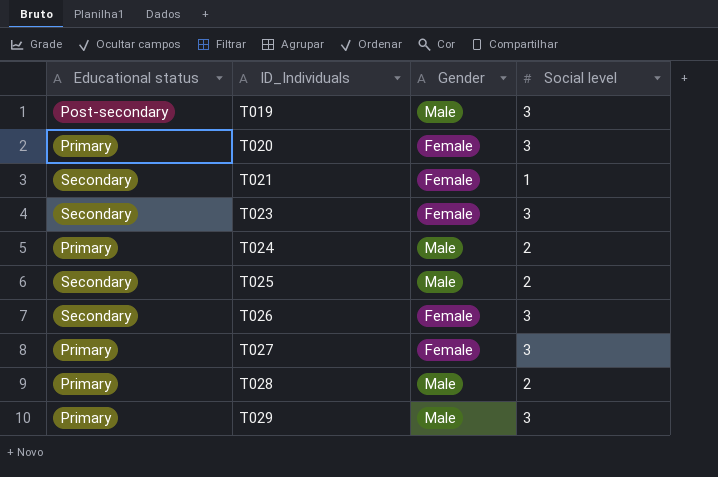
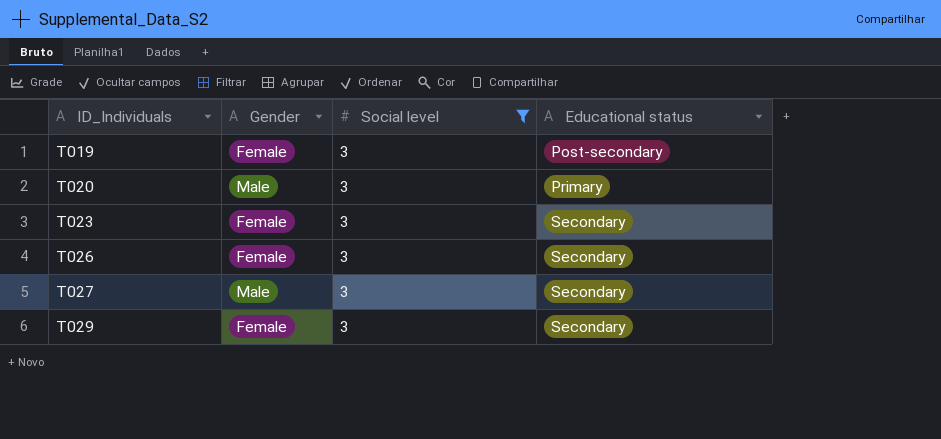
filter: none -> Social level = 3
column Educational status | position: 1 -> 4
T019 | Gender: Male -> Female
T020 | Gender: Female -> Male
T027 | Gender: Female -> Male
T027 | Educational status: Primary -> Secondary
T029 | Gender: Male -> Female
T029 | Educational status: Primary -> Secondary

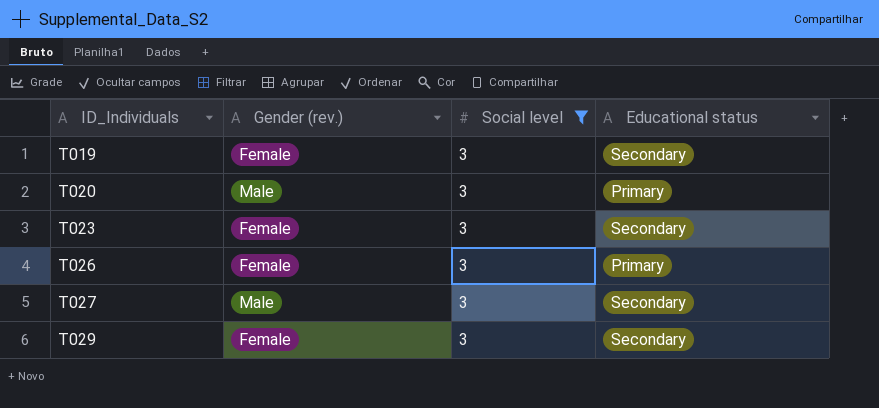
column name: Gender -> Gender (rev.)
T019 | Educational status: Post-secondary -> Secondary
T026 | Educational status: Secondary -> Primary

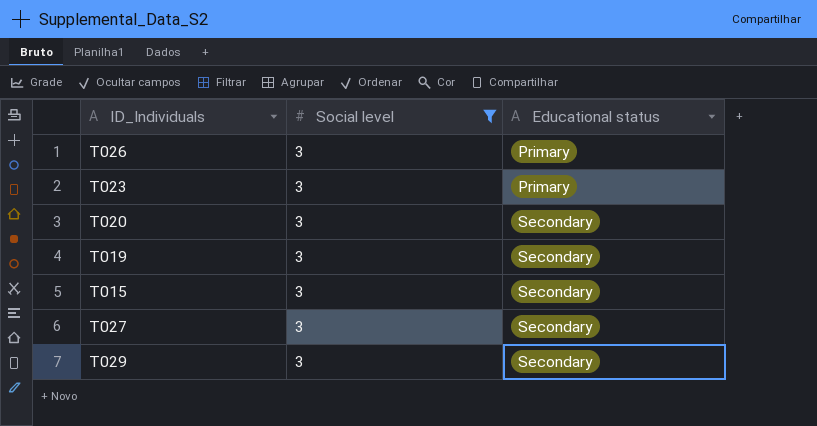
row order: ID_Individuals ascending -> Educational status ascending
column Gender (rev.) | position: 2 -> none
T023 | Educational status: Secondary -> Primary
T020 | Educational status: Primary -> Secondary
row T015: none -> 3 | Secondary

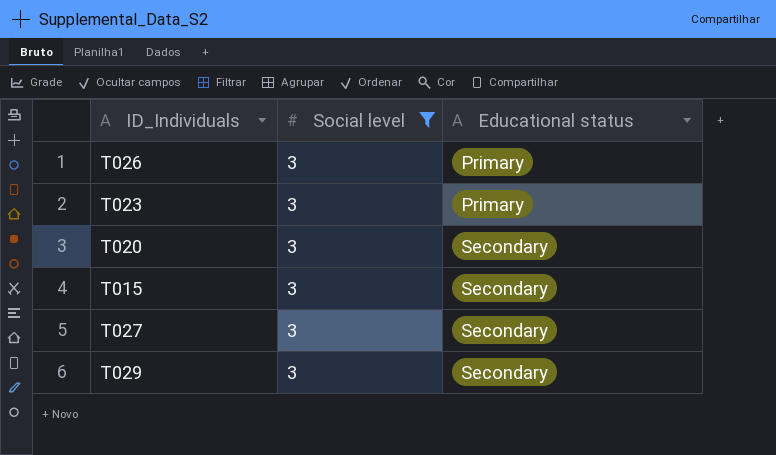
row T019: 3 | Secondary -> none

